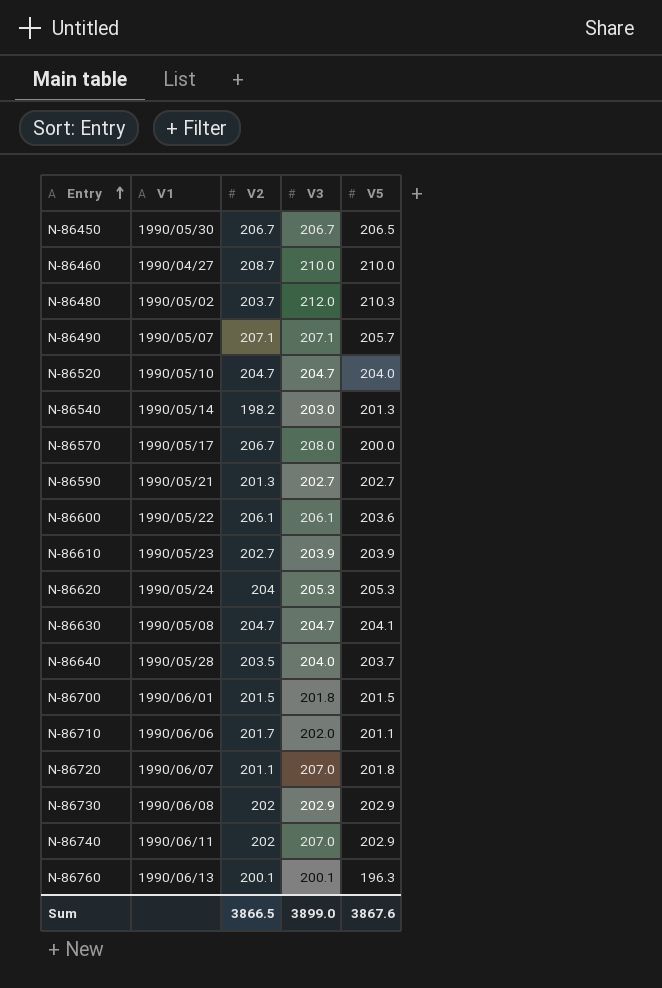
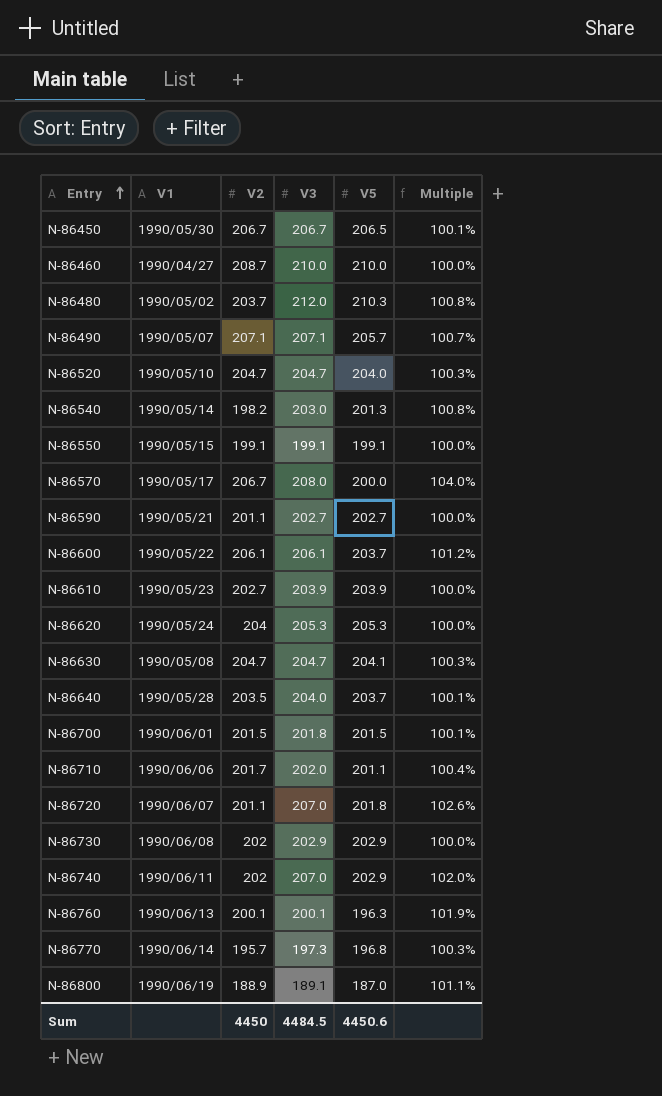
column Multiple | formula: none -> [V3] / [V5]
row N-86550: none -> 1990/05/15 | 199.1 | 199.1 | 199.1 | 100.0%
N-86590 | V2: 201.3 -> 201.1
N-86600 | V5: 203.6 -> 203.7
row N-86770: none -> 1990/06/14 | 195.7 | 197.3 | 196.8 | 100.3%
row N-86800: none -> 1990/06/19 | 188.9 | 189.1 | 187.0 | 101.1%
Sum | V2: 3866.5 -> 4450
Sum | V3: 3899.0 -> 4484.5
Sum | V5: 3867.6 -> 4450.6

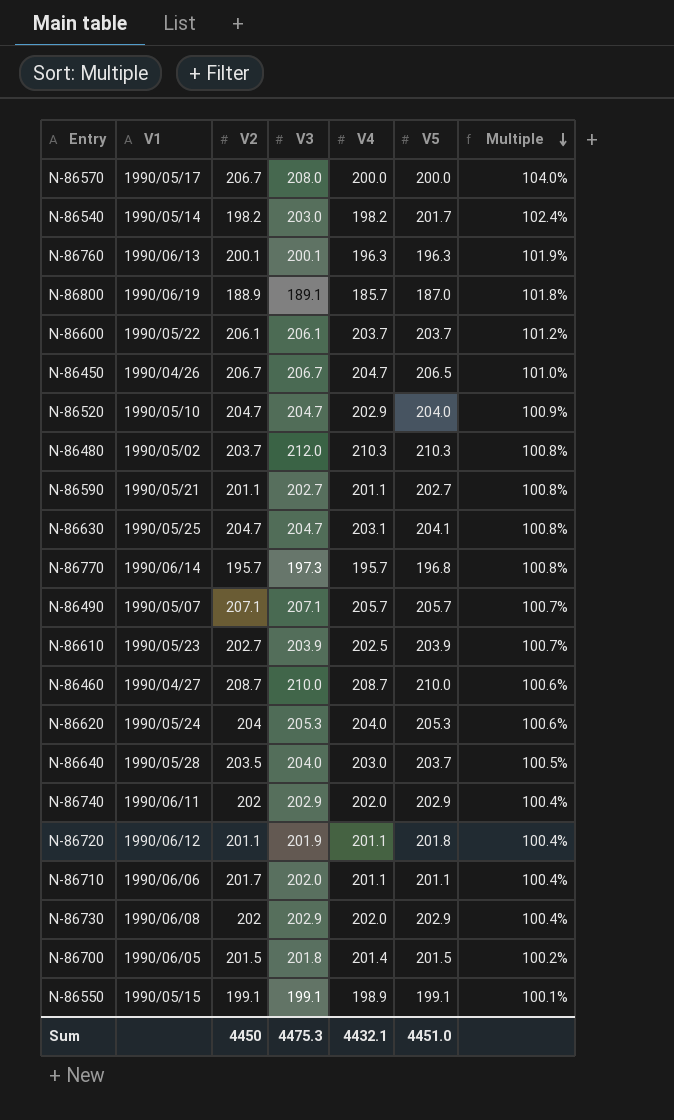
row order: Entry ascending -> Multiple descending
column V4 | position: none -> 5
column Multiple | formula: [V3] / [V5] -> [V3] / [V4]
N-86540 | V5: 201.3 -> 201.7
N-86450 | V1: 1990/05/30 -> 1990/04/26
N-86630 | V1: 1990/05/08 -> 1990/05/25
N-86740 | V3: 207.0 -> 202.9
N-86720 | V1: 1990/06/07 -> 1990/06/12
N-86720 | V3: 207.0 -> 201.9
N-86700 | V1: 1990/06/01 -> 1990/06/05
Sum | V3: 4484.5 -> 4475.3
Sum | V5: 4450.6 -> 4451.0

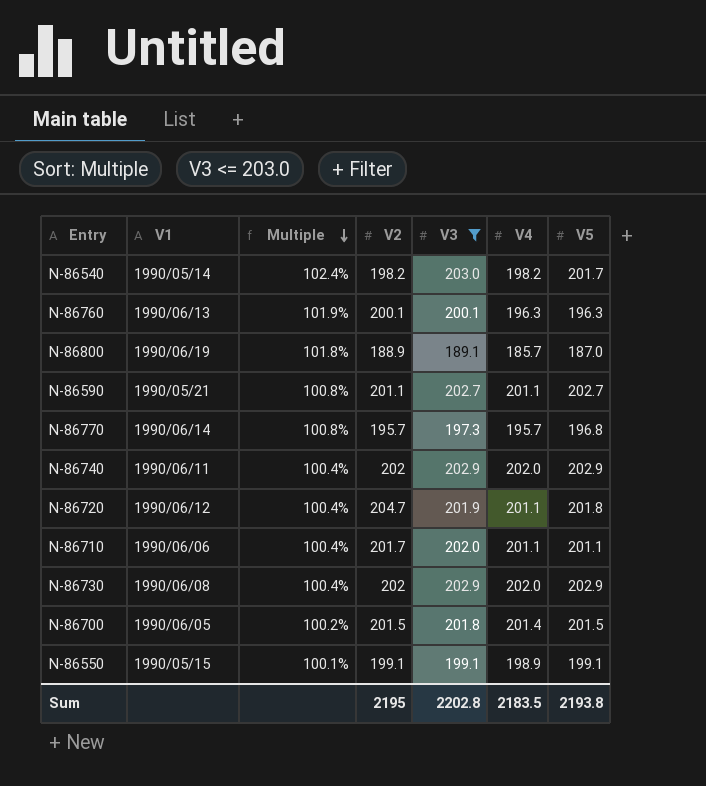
filter: none -> V3 <= 203.0
column Multiple | position: 7 -> 3
N-86720 | V2: 201.1 -> 204.7
Sum | V2: 4450 -> 2195
Sum | V3: 4475.3 -> 2202.8
Sum | V4: 4432.1 -> 2183.5
Sum | V5: 4451.0 -> 2193.8

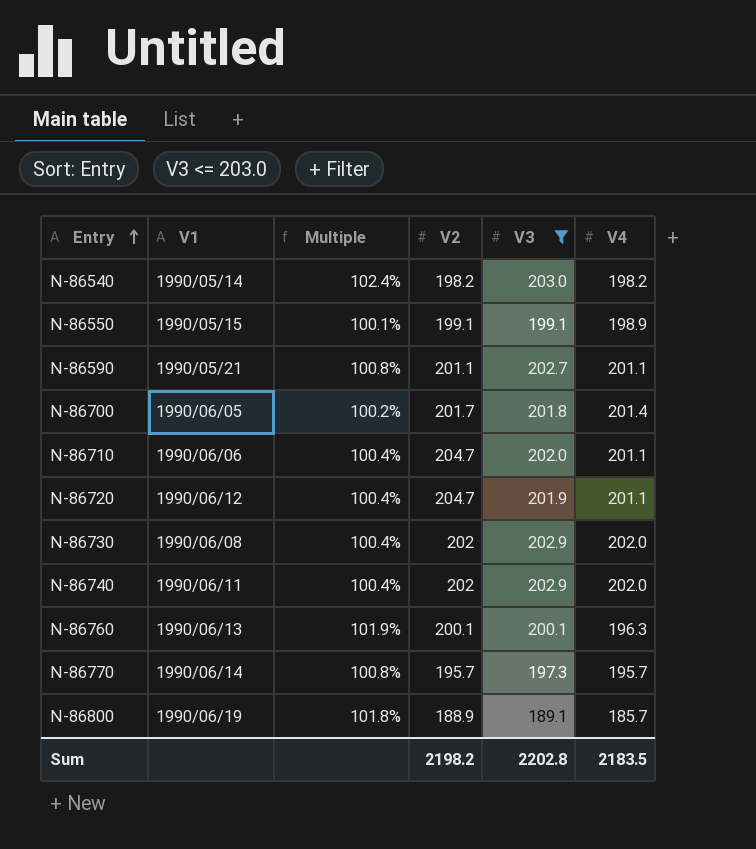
row order: Multiple descending -> Entry ascending
column V5 | position: 7 -> none
N-86700 | V2: 201.5 -> 201.7
N-86710 | V2: 201.7 -> 204.7
Sum | V2: 2195 -> 2198.2

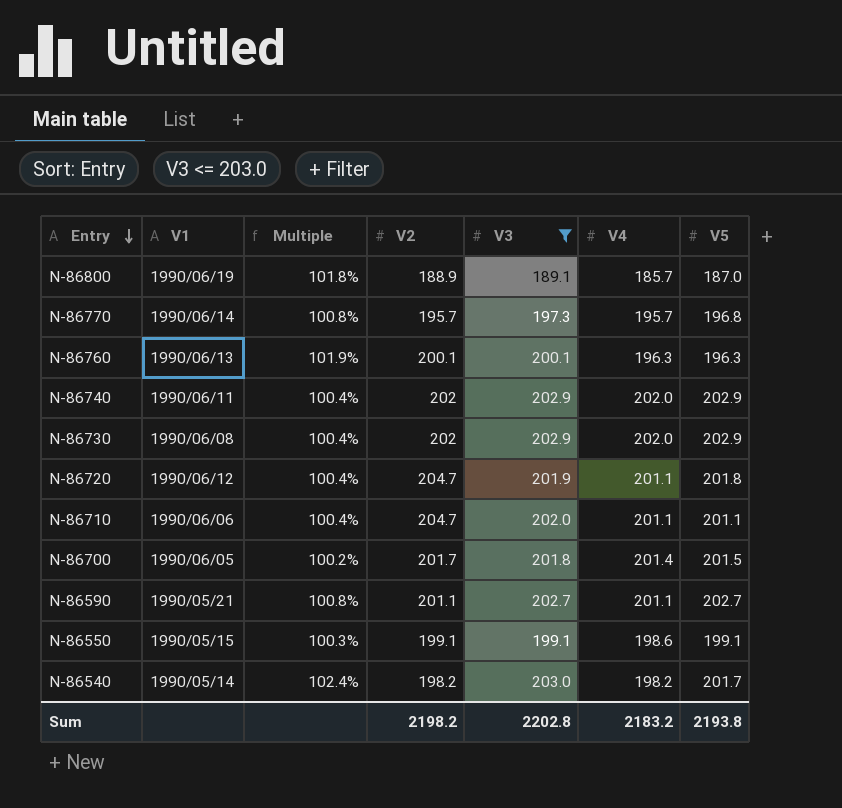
row order: Entry ascending -> Entry descending
column V5 | position: none -> 7
N-86550 | Multiple: 100.1% -> 100.3%
N-86550 | V4: 198.9 -> 198.6
Sum | V4: 2183.5 -> 2183.2

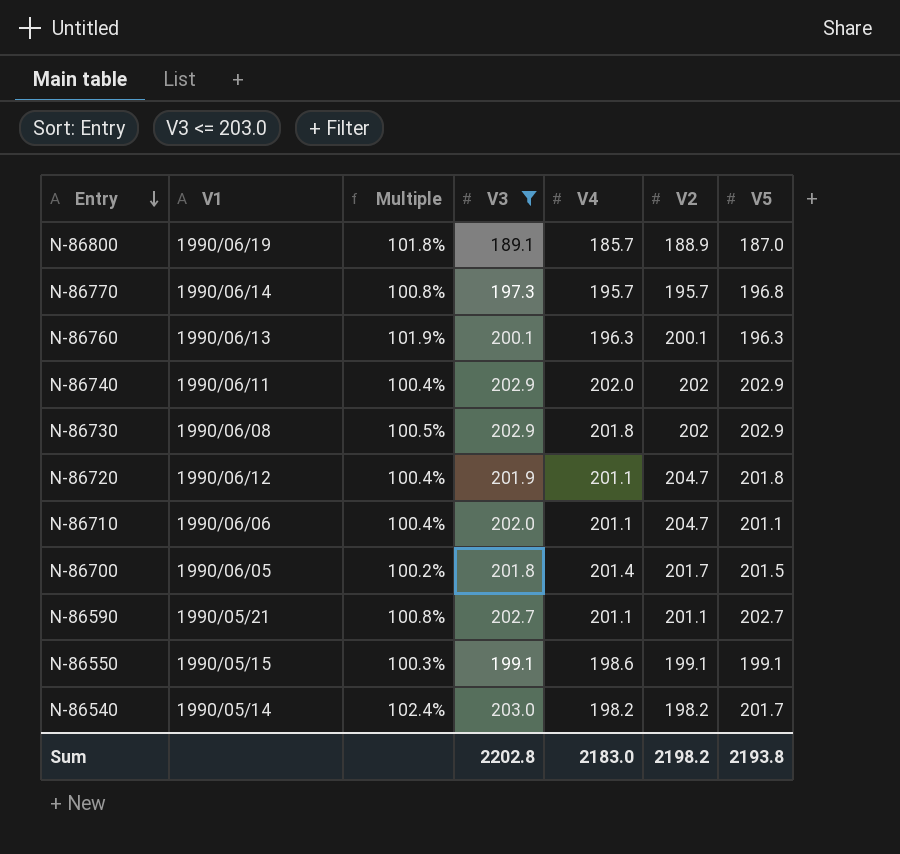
column V2 | position: 4 -> 6
N-86730 | Multiple: 100.4% -> 100.5%
N-86730 | V4: 202.0 -> 201.8
Sum | V4: 2183.2 -> 2183.0

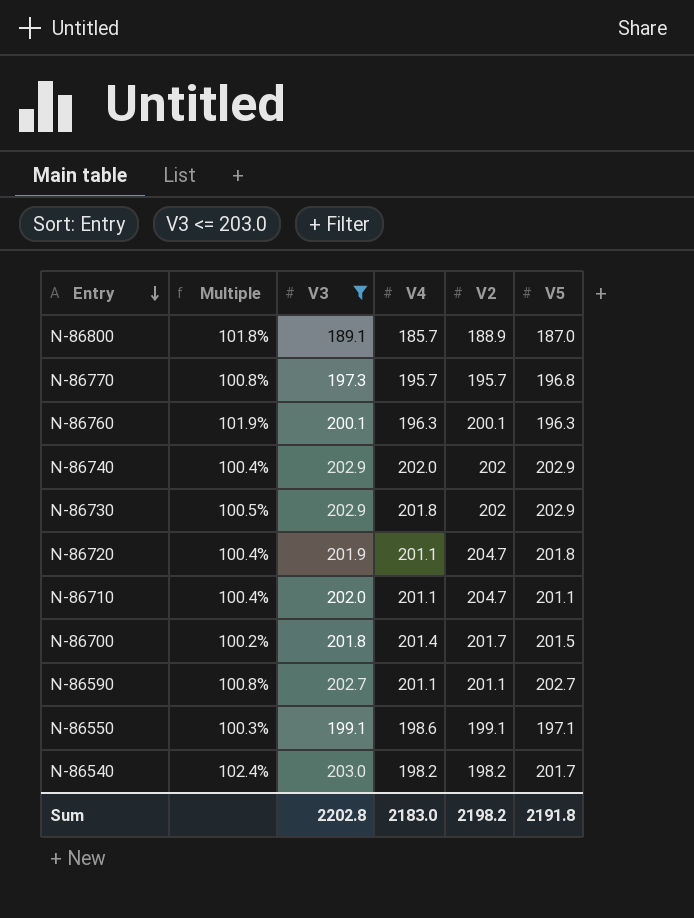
column V1 | position: 2 -> none
N-86550 | V5: 199.1 -> 197.1
Sum | V5: 2193.8 -> 2191.8

